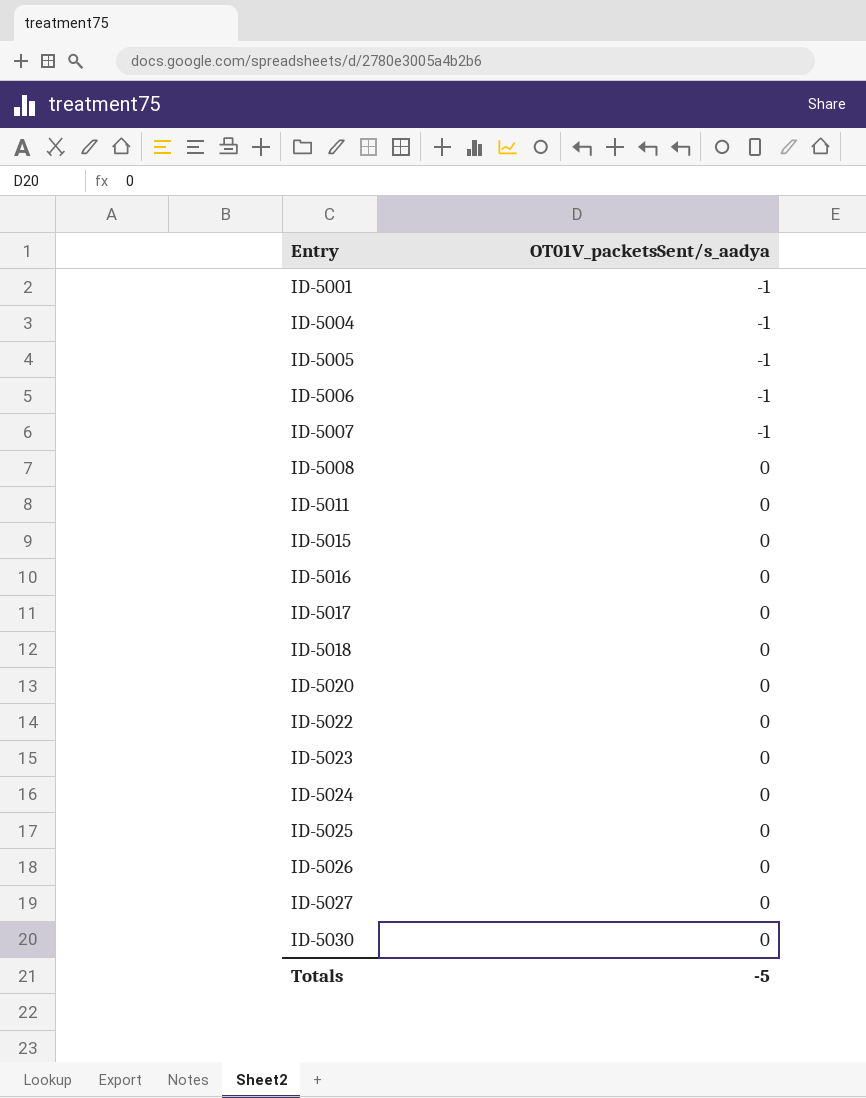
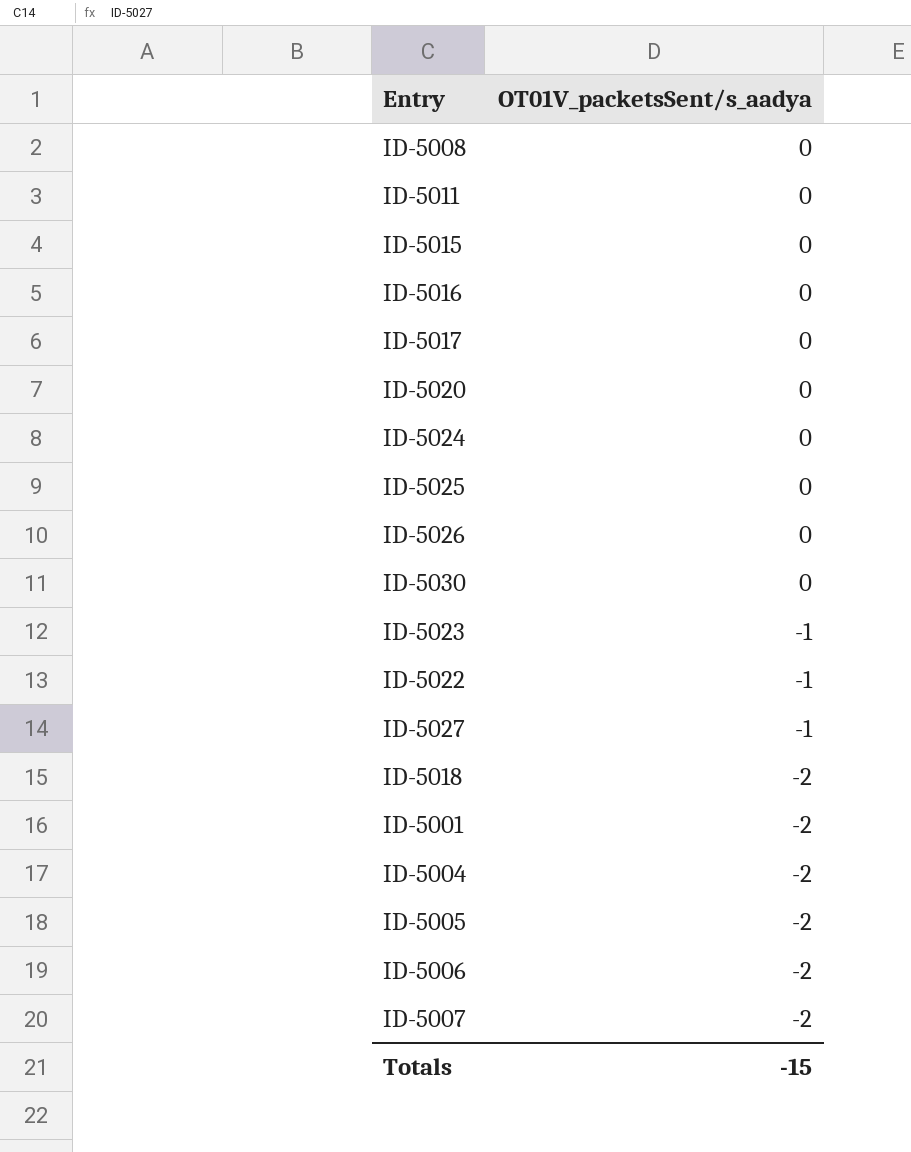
row order: Entry ascending -> OT01V_packetsSent/s_aadya descending
ID-5023 | OT01V_packetsSent/s_aadya: 0 -> -1
ID-5022 | OT01V_packetsSent/s_aadya: 0 -> -1
ID-5027 | OT01V_packetsSent/s_aadya: 0 -> -1
ID-5018 | OT01V_packetsSent/s_aadya: 0 -> -2
ID-5001 | OT01V_packetsSent/s_aadya: -1 -> -2
ID-5004 | OT01V_packetsSent/s_aadya: -1 -> -2
ID-5005 | OT01V_packetsSent/s_aadya: -1 -> -2
ID-5006 | OT01V_packetsSent/s_aadya: -1 -> -2
ID-5007 | OT01V_packetsSent/s_aadya: -1 -> -2
Totals | OT01V_packetsSent/s_aadya: -5 -> -15

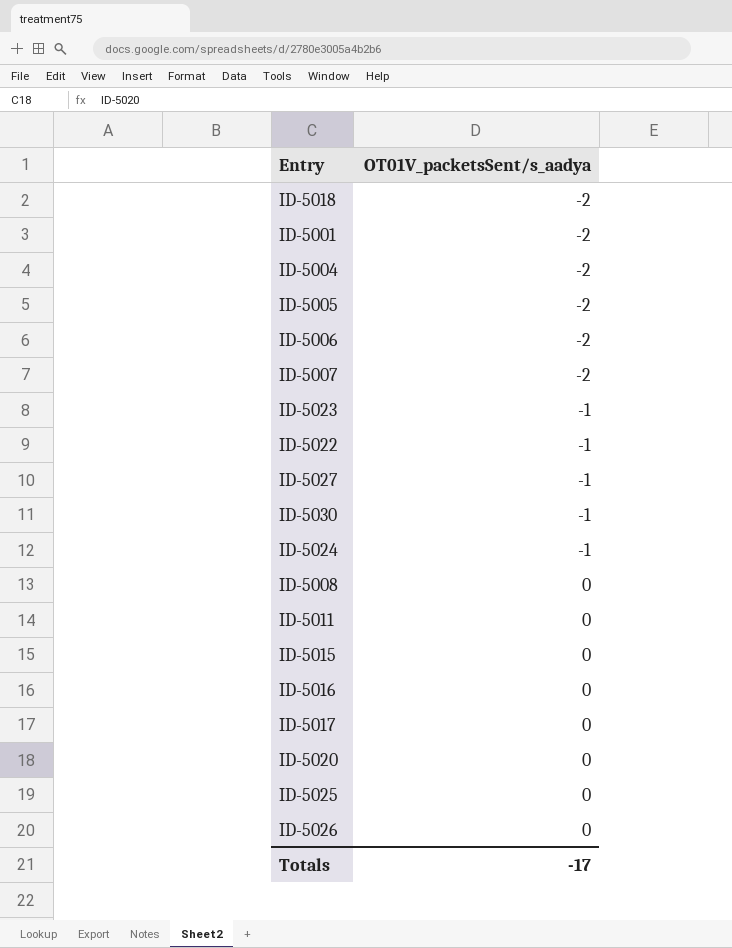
row order: OT01V_packetsSent/s_aadya descending -> OT01V_packetsSent/s_aadya ascending
ID-5030 | OT01V_packetsSent/s_aadya: 0 -> -1
ID-5024 | OT01V_packetsSent/s_aadya: 0 -> -1
Totals | OT01V_packetsSent/s_aadya: -15 -> -17

